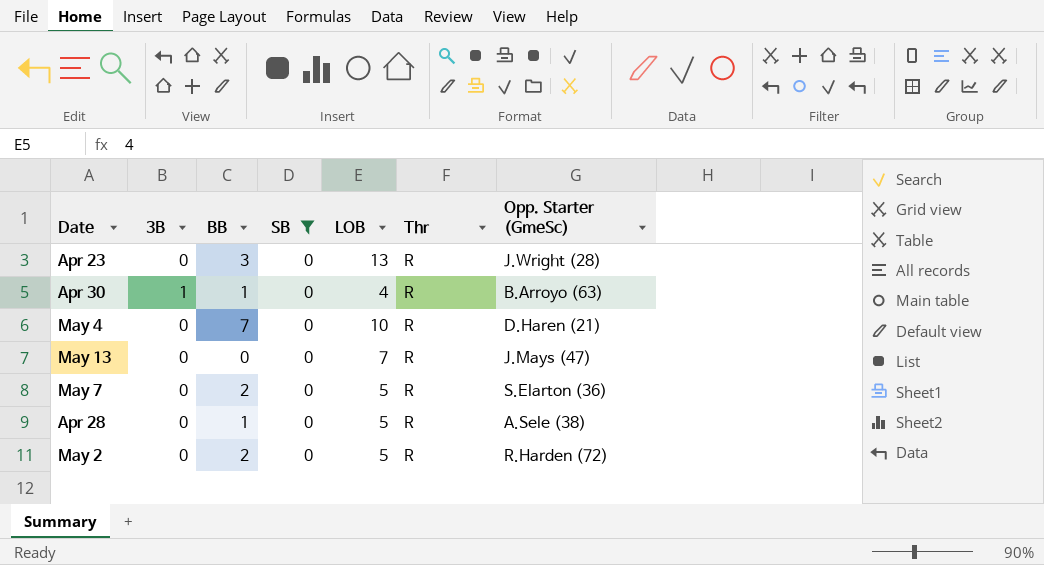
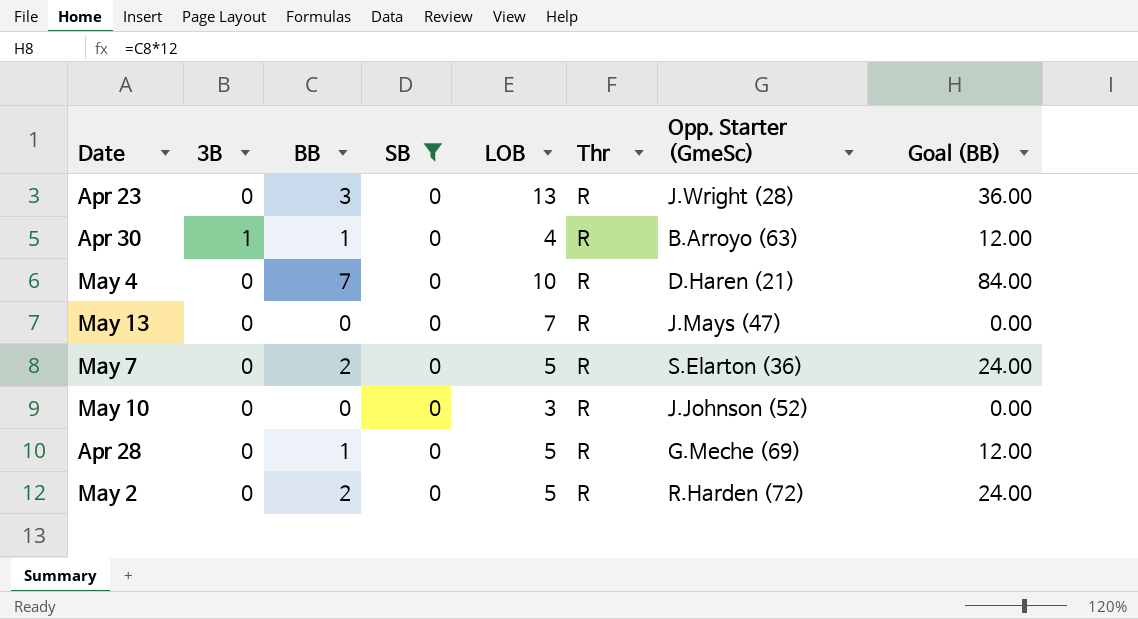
column Goal (BB) | formula: none -> [BB] * 12
row May 10: none -> 0 | 0 | 0 | 3 | R | J.Johnson (52) | 0.00
Apr 28 | Opp. Starter (GmeSc): A.Sele (38) -> G.Meche (69)

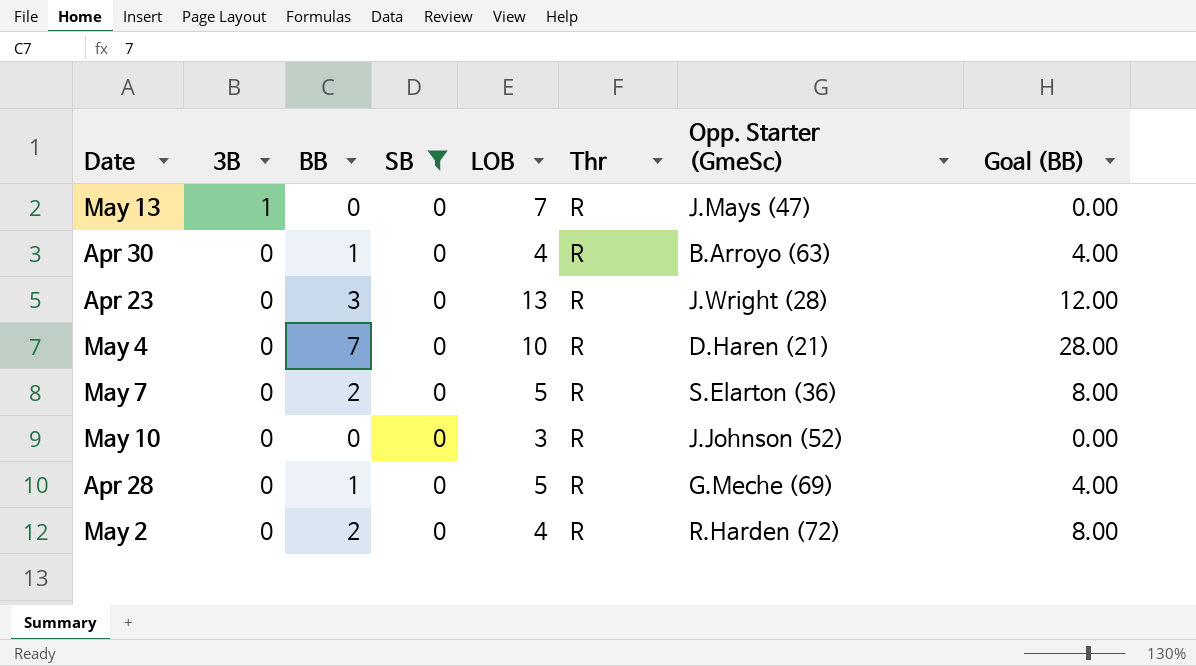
row order: none -> 3B descending
column Goal (BB) | formula: [BB] * 12 -> [BB] * 4
May 13 | 3B: 0 -> 1
Apr 30 | 3B: 1 -> 0
May 2 | LOB: 5 -> 4

